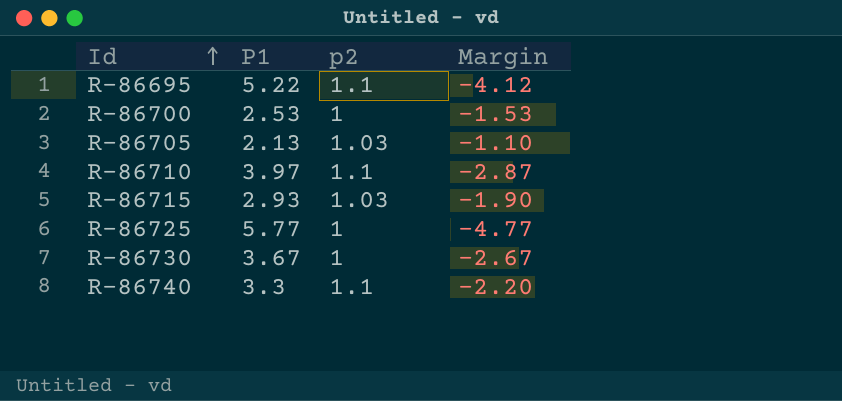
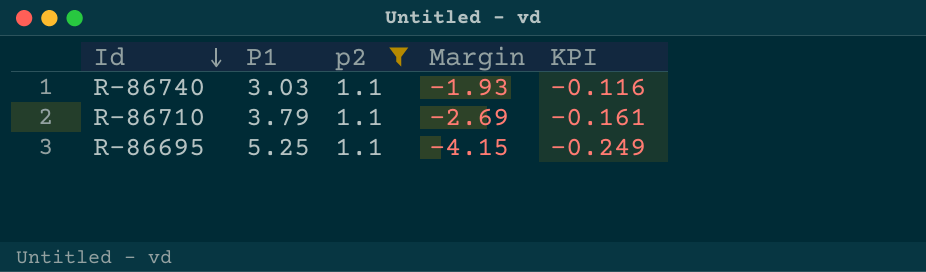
filter: none -> p2 = 1.1
row order: Id ascending -> Id descending
column KPI | formula: none -> [Margin] * 0.06
R-86740 | P1: 3.3 -> 3.03
R-86740 | Margin: -2.20 -> -1.93
R-86710 | P1: 3.97 -> 3.79
R-86710 | Margin: -2.87 -> -2.69
R-86695 | P1: 5.22 -> 5.25
R-86695 | Margin: -4.12 -> -4.15

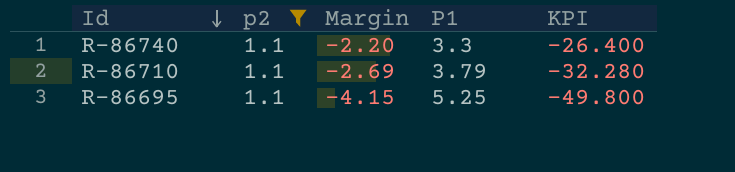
column P1 | position: 2 -> 4
column KPI | formula: [Margin] * 0.06 -> [Margin] * 12
R-86740 | Margin: -1.93 -> -2.20
R-86740 | P1: 3.03 -> 3.3

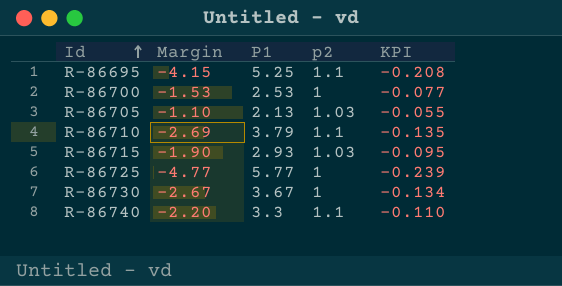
filter: p2 = 1.1 -> none
row order: Id descending -> Id ascending
column p2 | position: 2 -> 4
column KPI | formula: [Margin] * 12 -> [Margin] * 0.05

